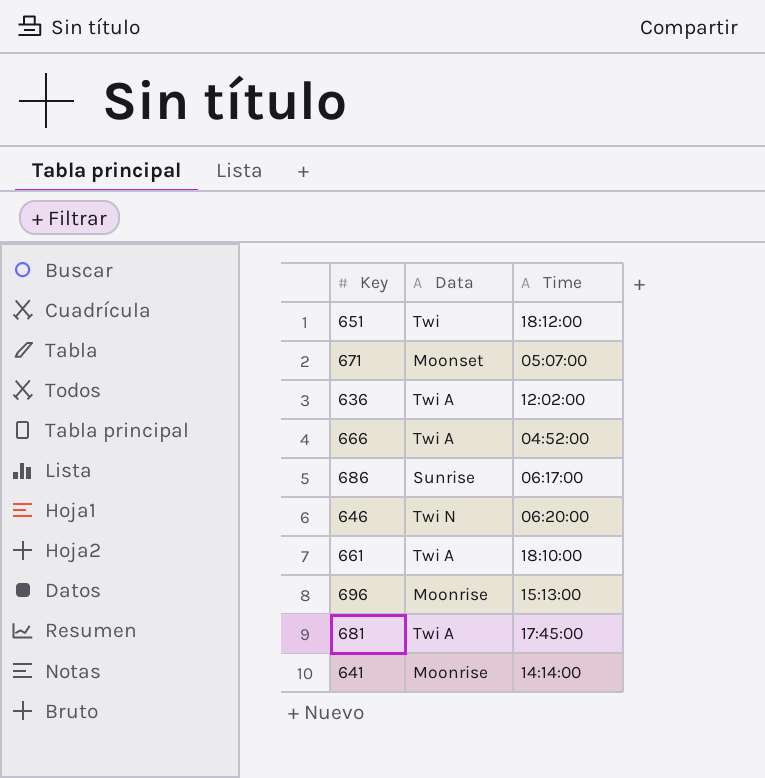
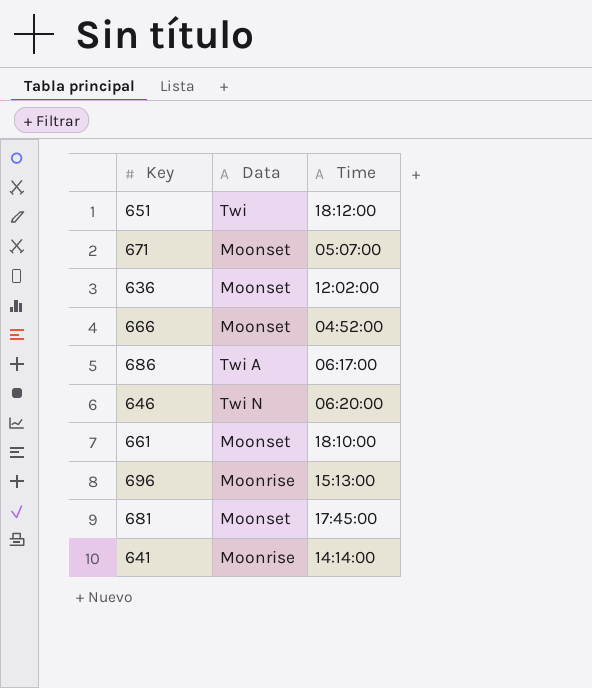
636 | Data: Twi A -> Moonset
666 | Data: Twi A -> Moonset
686 | Data: Sunrise -> Twi A
661 | Data: Twi A -> Moonset
681 | Data: Twi A -> Moonset

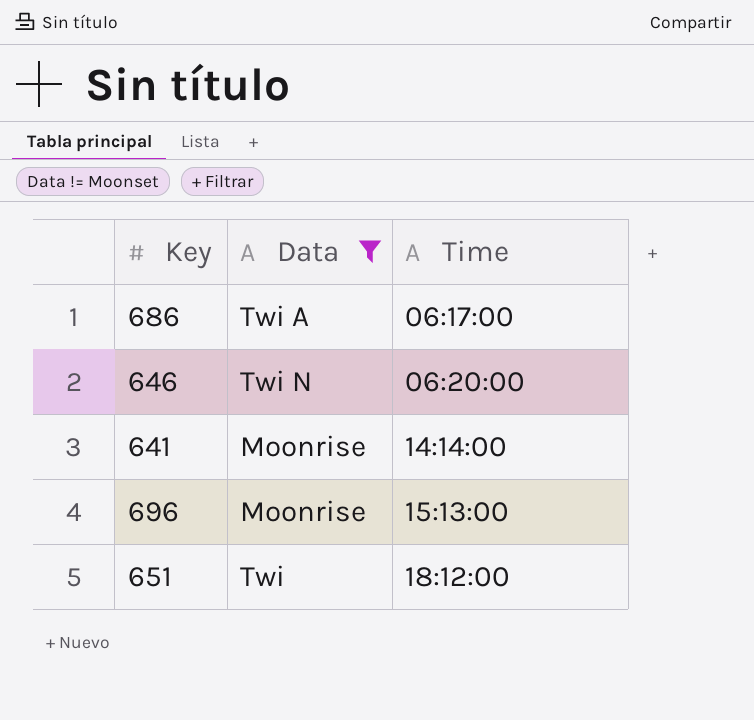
filter: none -> Data != Moonset
row order: none -> Time ascending

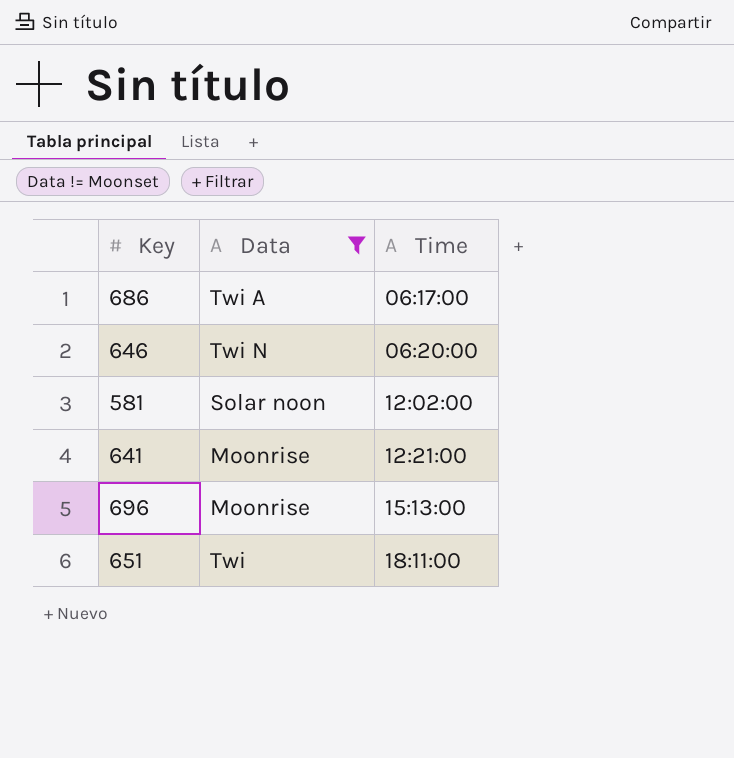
row 581: none -> Solar noon | 12:02:00
641 | Time: 14:14:00 -> 12:21:00
651 | Time: 18:12:00 -> 18:11:00

